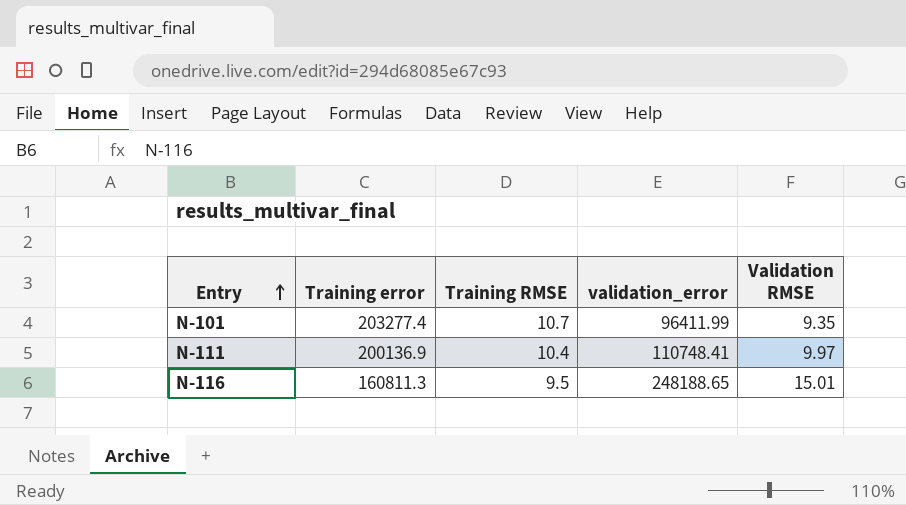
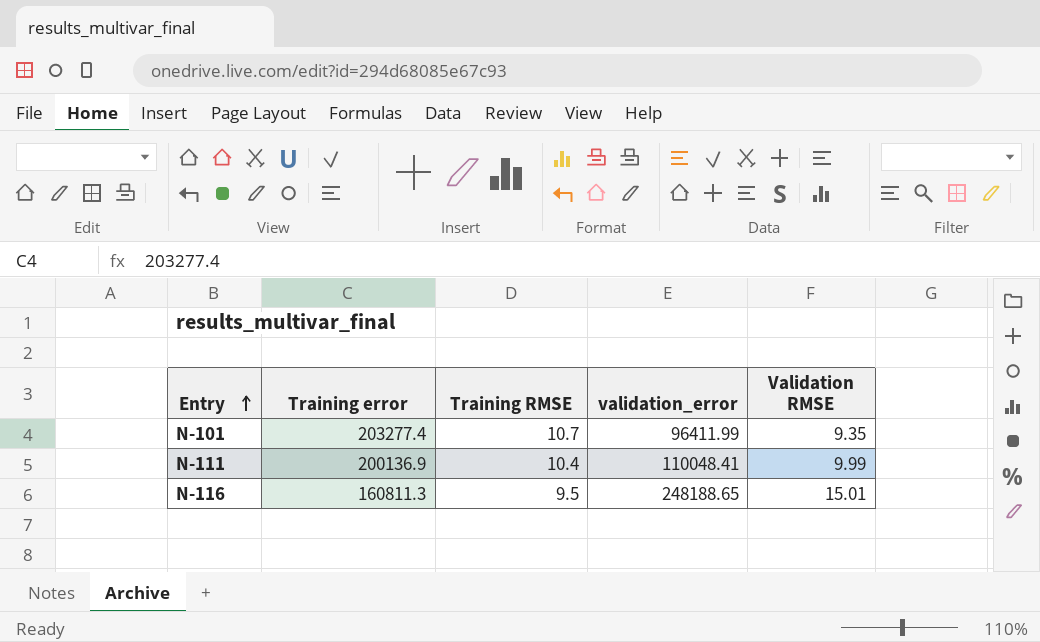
N-111 | validation_error: 110748.41 -> 110048.41
N-111 | Validation RMSE: 9.97 -> 9.99

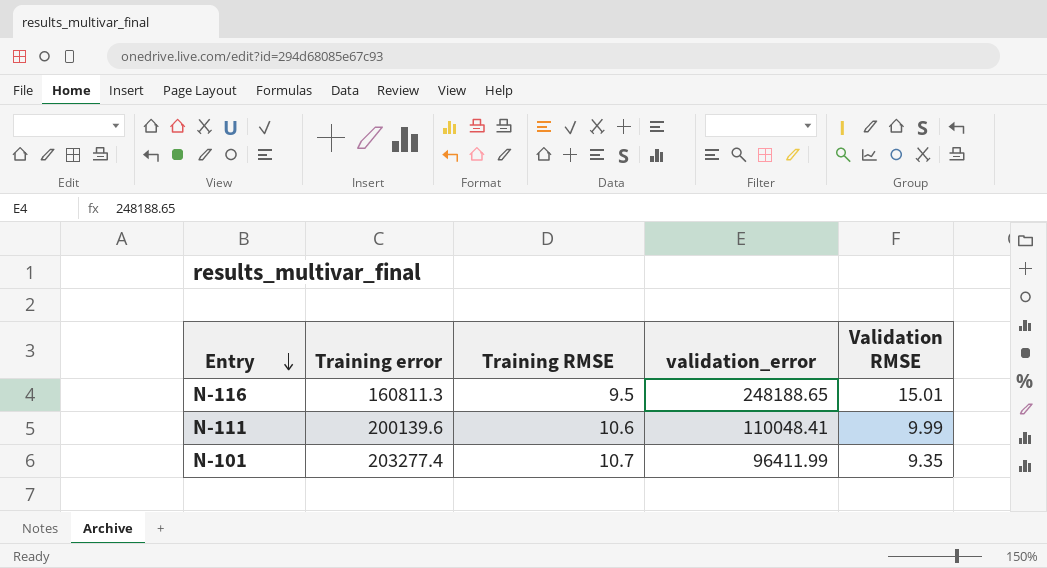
row order: Entry ascending -> Entry descending
N-111 | Training error: 200136.9 -> 200139.6
N-111 | Training RMSE: 10.4 -> 10.6

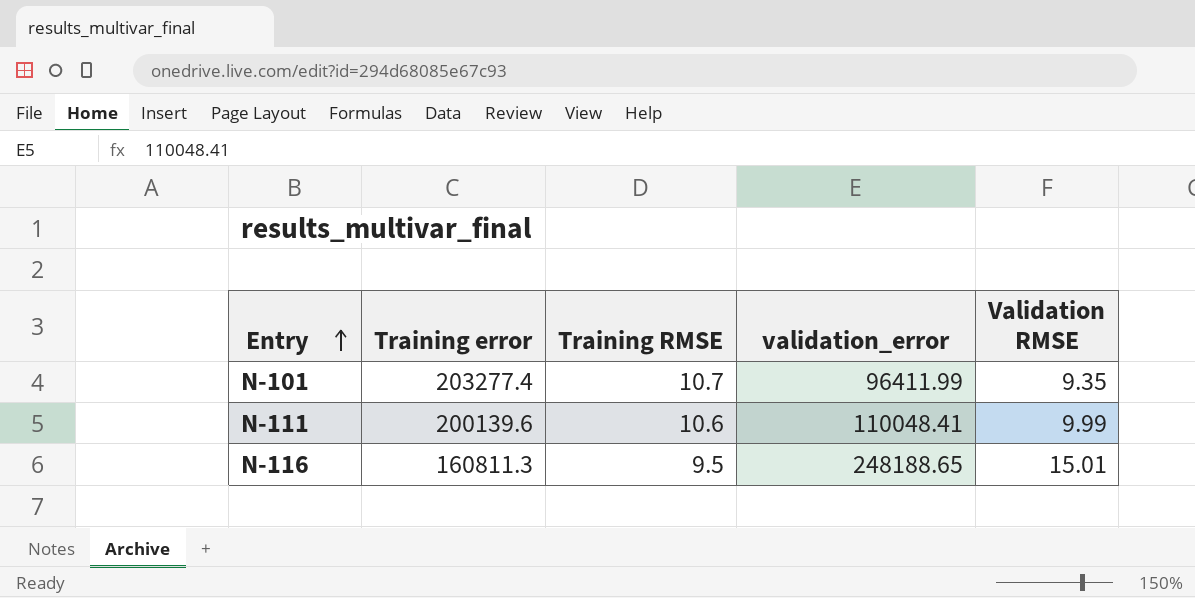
row order: Entry descending -> Entry ascending

